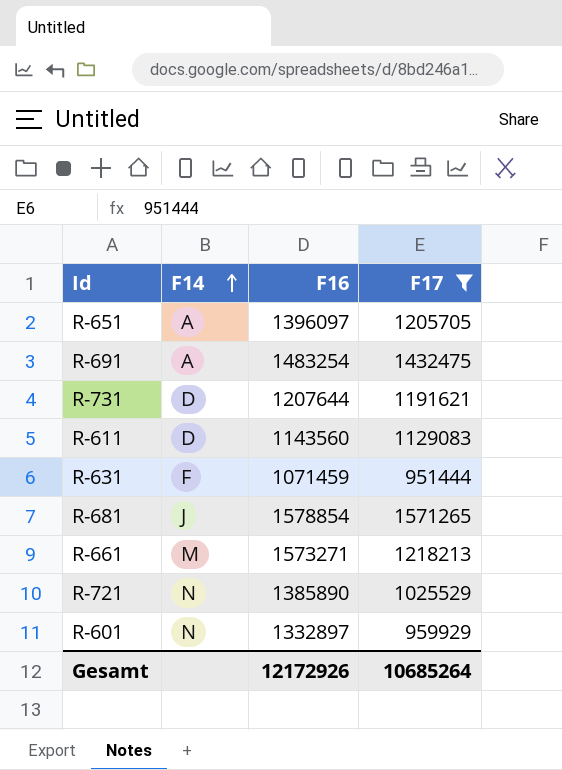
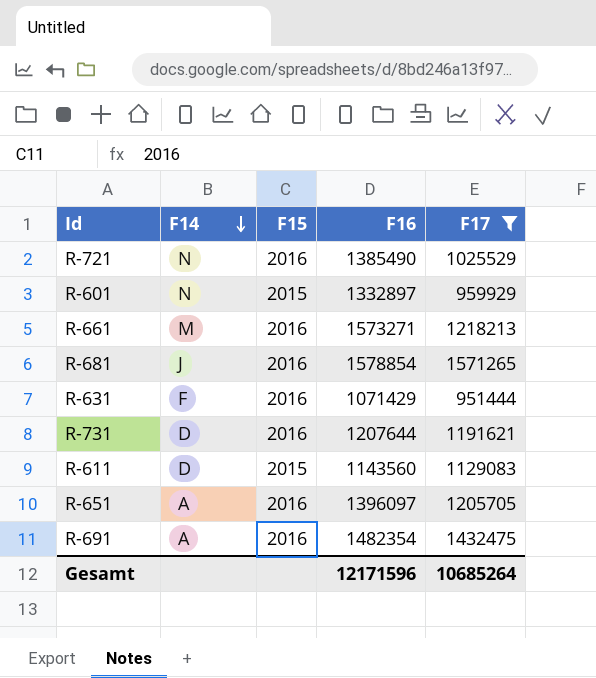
row order: F14 ascending -> F14 descending
column F15 | position: none -> 3
R-721 | F16: 1385890 -> 1385490
R-631 | F16: 1071459 -> 1071429
R-691 | F16: 1483254 -> 1482354
Gesamt | F16: 12172926 -> 12171596

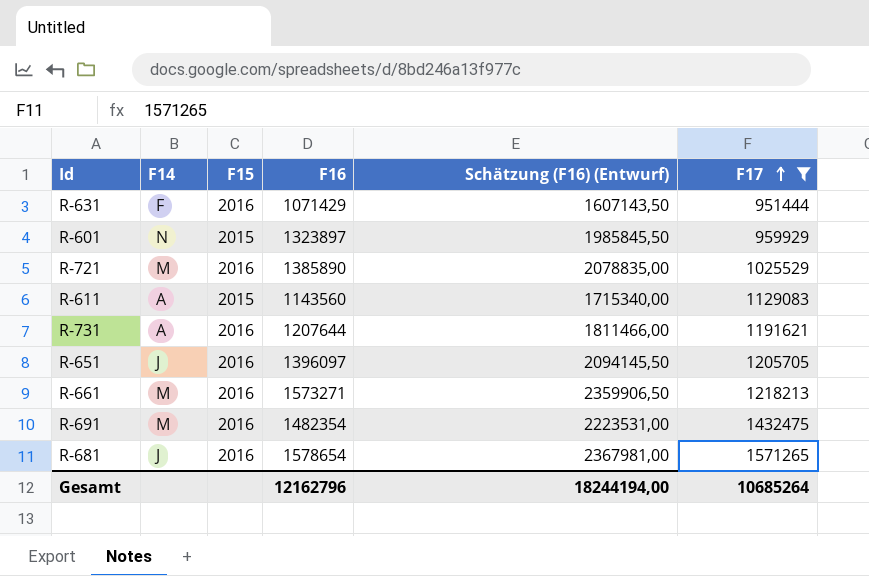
row order: F14 descending -> F17 ascending
column Schätzung (F16) (Entwurf) | formula: none -> [F16] * 1,5
R-601 | F16: 1332897 -> 1323897
R-721 | F14: N -> M
R-721 | F16: 1385490 -> 1385890
R-611 | F14: D -> A
R-731 | F14: D -> A
R-651 | F14: A -> J
R-691 | F14: A -> M
R-681 | F16: 1578854 -> 1578654
Gesamt | F16: 12171596 -> 12162796

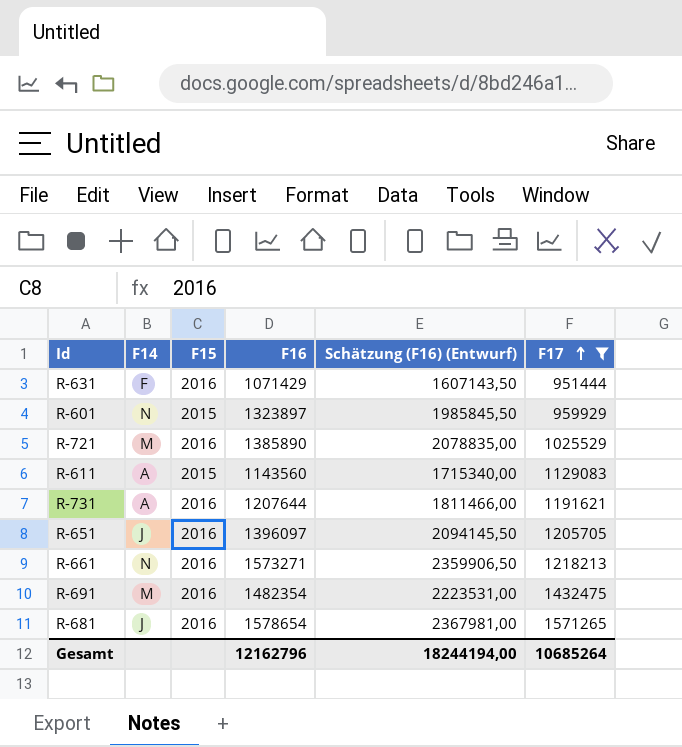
R-661 | F14: M -> N

